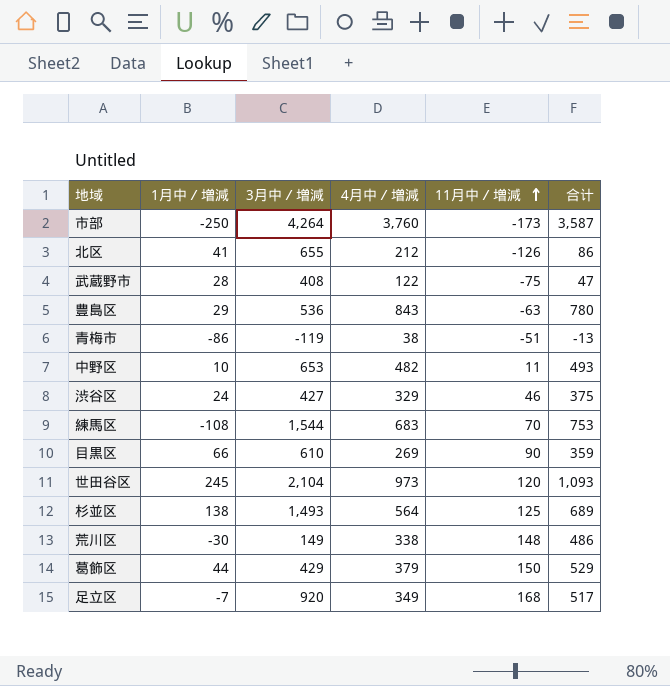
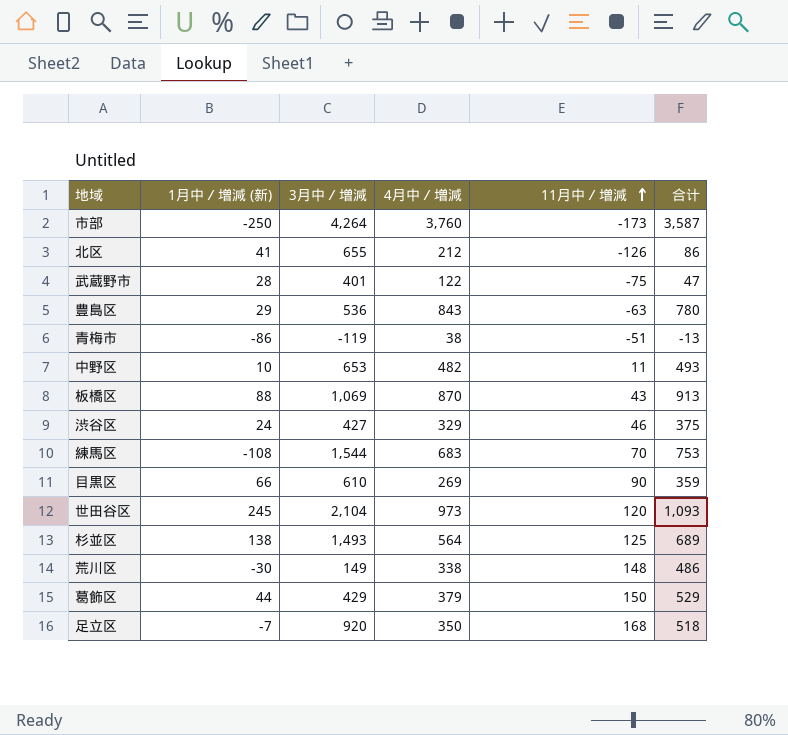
column name: 1月中／増減 -> 1月中／増減 (新)
武蔵野市 | 3月中／増減: 408 -> 401
row 板橋区: none -> 88 | 1,069 | 870 | 43 | 913
足立区 | 4月中／増減: 349 -> 350
足立区 | 合计: 517 -> 518

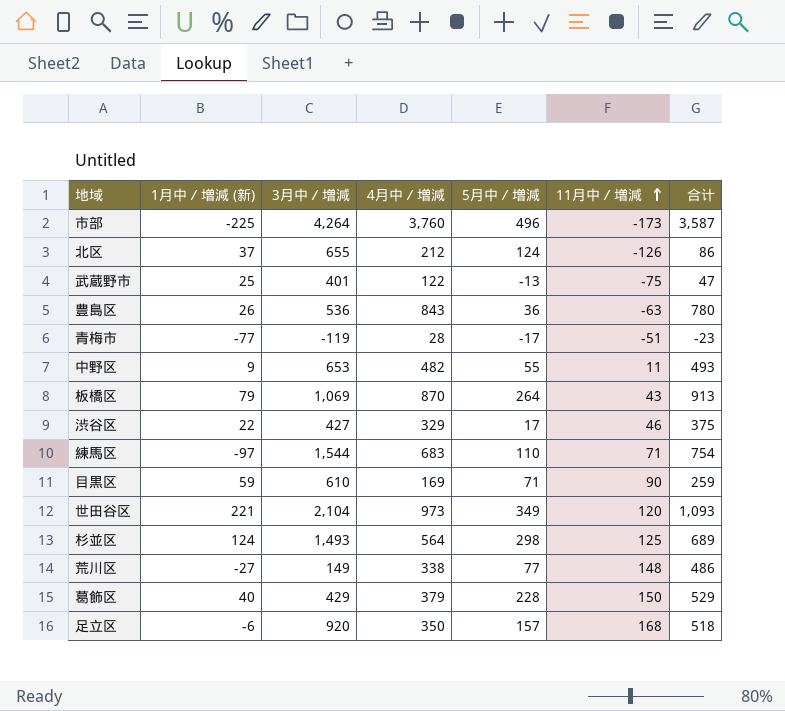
column 5月中／増減 | position: none -> 5
市部 | 1月中／増減 (新): -250 -> -225
北区 | 1月中／増減 (新): 41 -> 37
武蔵野市 | 1月中／増減 (新): 28 -> 25
豊島区 | 1月中／増減 (新): 29 -> 26
青梅市 | 1月中／増減 (新): -86 -> -77
青梅市 | 4月中／増減: 38 -> 28
青梅市 | 合计: -13 -> -23
中野区 | 1月中／増減 (新): 10 -> 9
板橋区 | 1月中／増減 (新): 88 -> 79
渋谷区 | 1月中／増減 (新): 24 -> 22
練馬区 | 1月中／増減 (新): -108 -> -97
練馬区 | 11月中／増減: 70 -> 71
練馬区 | 合计: 753 -> 754
目黒区 | 1月中／増減 (新): 66 -> 59
目黒区 | 4月中／増減: 269 -> 169
目黒区 | 合计: 359 -> 259
世田谷区 | 1月中／増減 (新): 245 -> 221
杉並区 | 1月中／増減 (新): 138 -> 124
荒川区 | 1月中／増減 (新): -30 -> -27
葛飾区 | 1月中／増減 (新): 44 -> 40
足立区 | 1月中／増減 (新): -7 -> -6

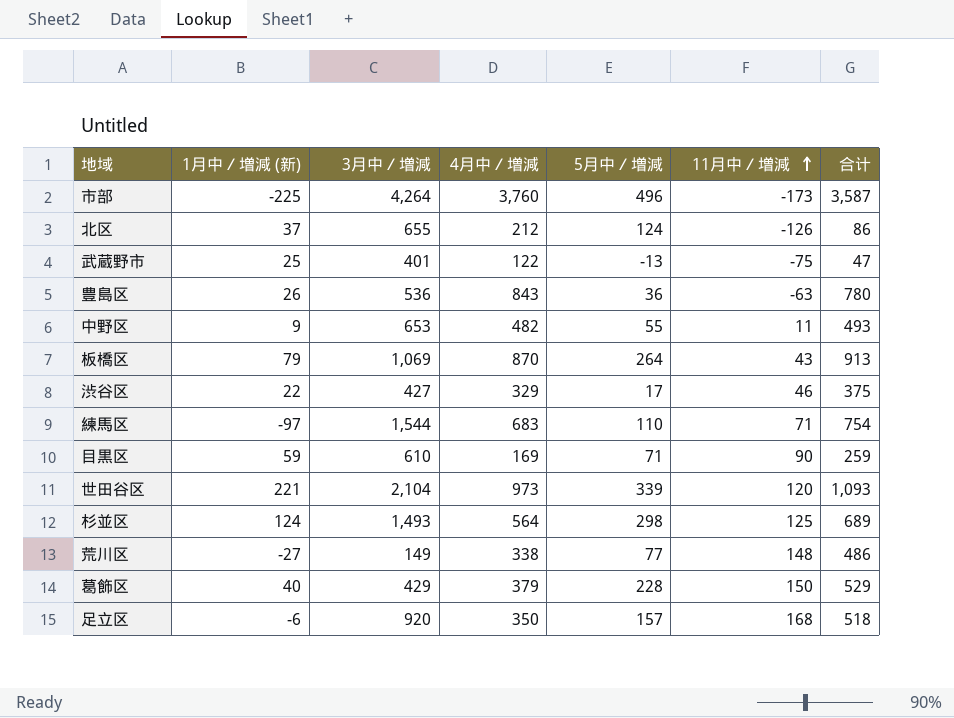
row 青梅市: -77 | -119 | 28 | -17 | -51 | -23 -> none
世田谷区 | 5月中／増減: 349 -> 339

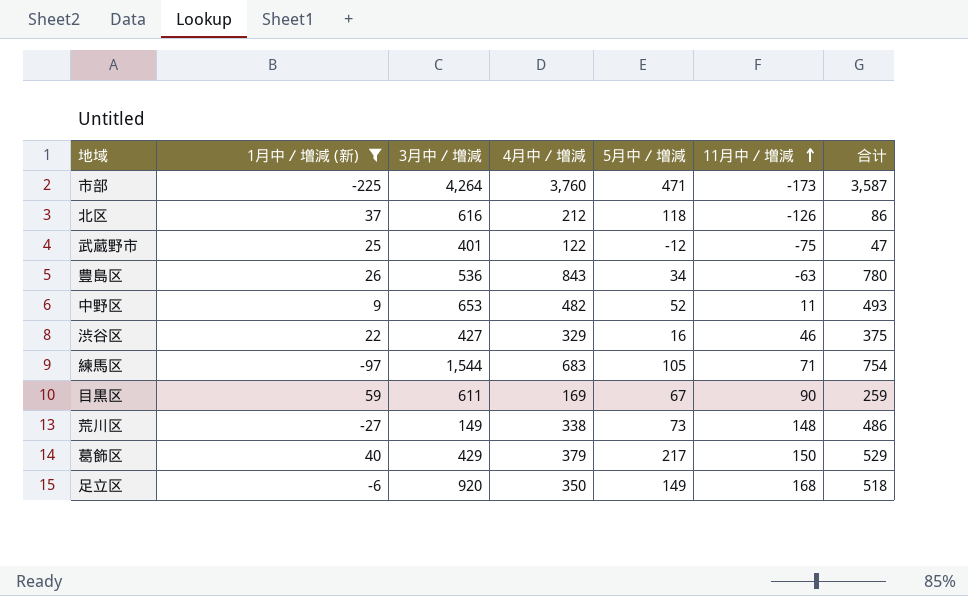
filter: none -> 1月中／増減 (新) <= 59
市部 | 5月中／増減: 496 -> 471
北区 | 3月中／増減: 655 -> 616
北区 | 5月中／増減: 124 -> 118
武蔵野市 | 5月中／増減: -13 -> -12
豊島区 | 5月中／増減: 36 -> 34
中野区 | 5月中／増減: 55 -> 52
渋谷区 | 5月中／増減: 17 -> 16
練馬区 | 5月中／増減: 110 -> 105
目黒区 | 3月中／増減: 610 -> 611
目黒区 | 5月中／増減: 71 -> 67
荒川区 | 5月中／増減: 77 -> 73
葛飾区 | 5月中／増減: 228 -> 217
足立区 | 5月中／増減: 157 -> 149

